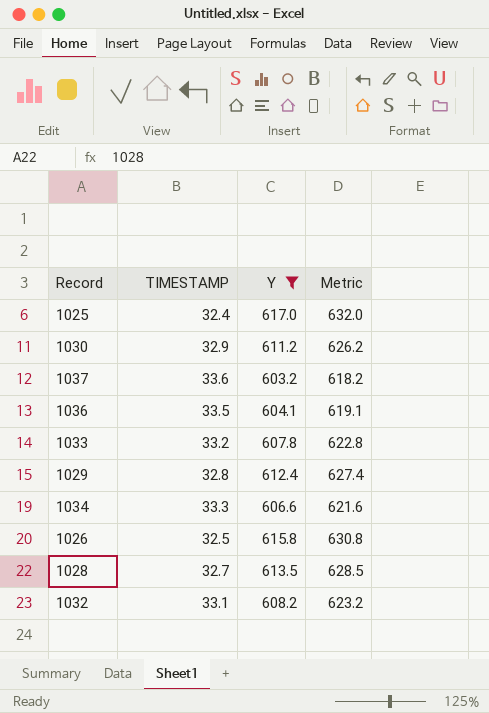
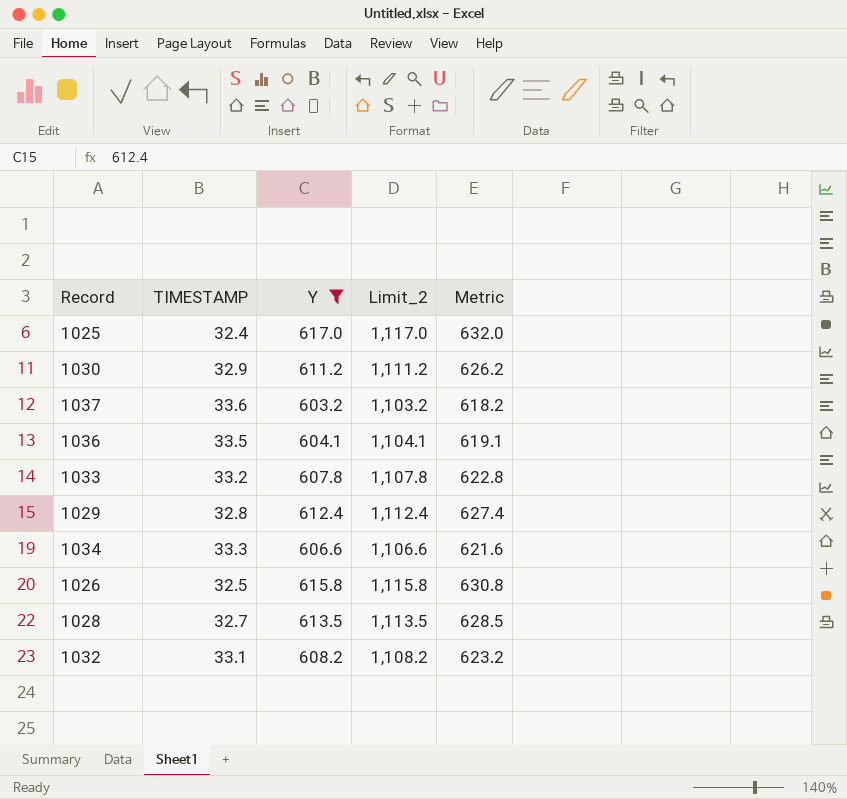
column Limit_2 | formula: none -> [Y] + 500

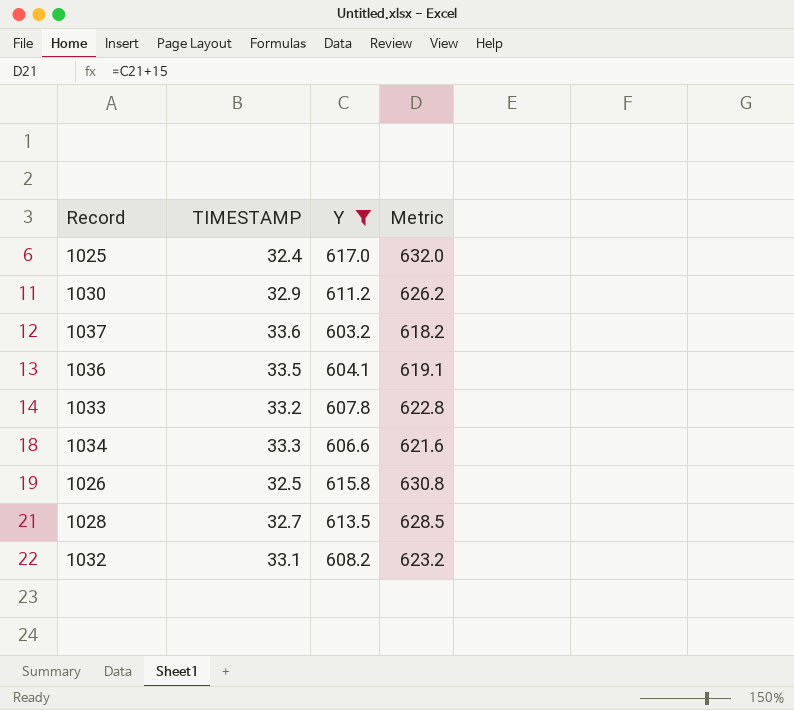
column Limit_2 | formula: [Y] + 500 -> none
row 1029: 32.8 | 612.4 | 1,112.4 | 627.4 -> none

